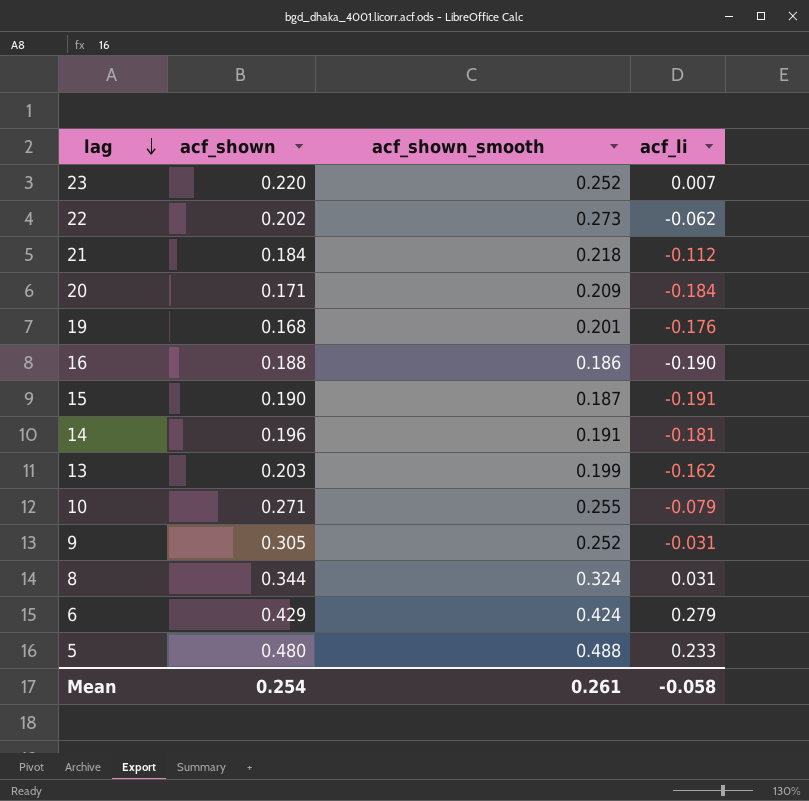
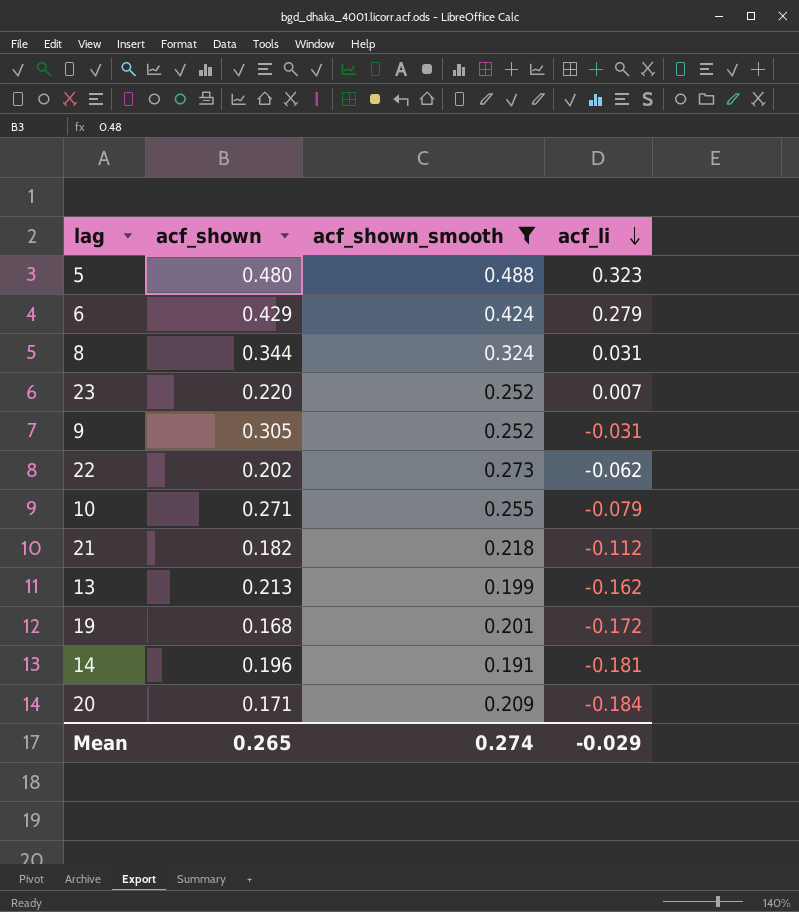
filter: none -> acf_shown_smooth >= 0.191
row order: lag descending -> acf_li descending
5 | acf_li: 0.233 -> 0.323
21 | acf_shown: 0.184 -> 0.182
13 | acf_shown: 0.203 -> 0.213
19 | acf_li: -0.176 -> -0.172
Mean | acf_shown: 0.254 -> 0.265
Mean | acf_shown_smooth: 0.261 -> 0.274
Mean | acf_li: -0.058 -> -0.029

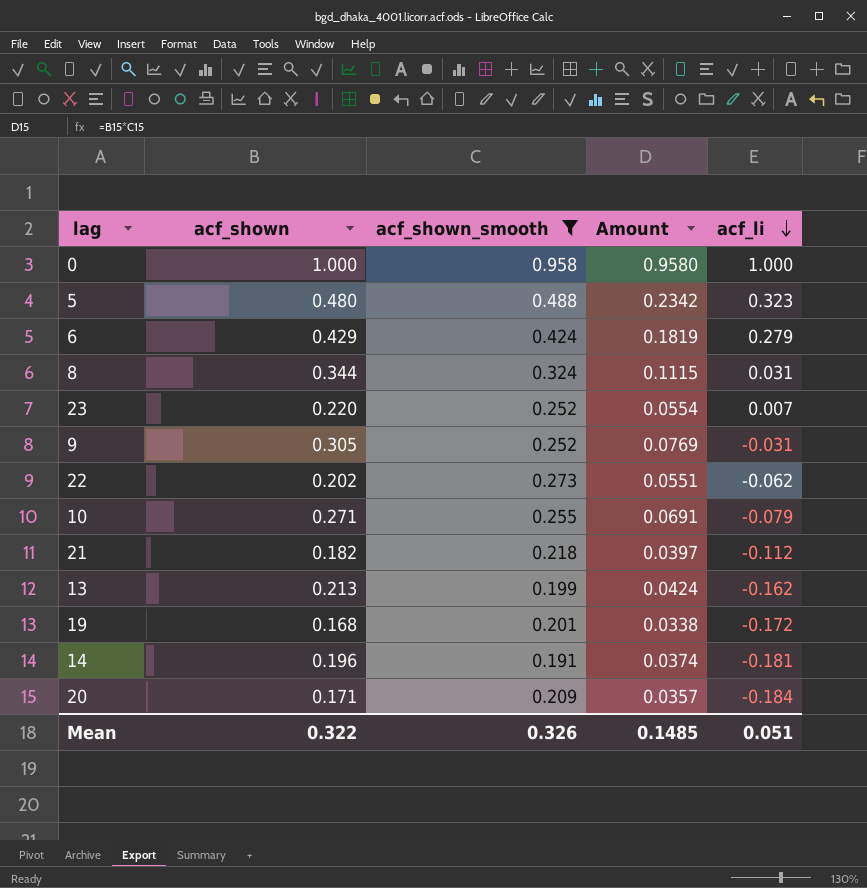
column Amount | formula: none -> [acf_shown] * [acf_shown_smooth]
row 0: none -> 1.000 | 0.958 | 0.9580 | 1.000
Mean | acf_shown: 0.265 -> 0.322
Mean | acf_shown_smooth: 0.274 -> 0.326
Mean | acf_li: -0.029 -> 0.051

